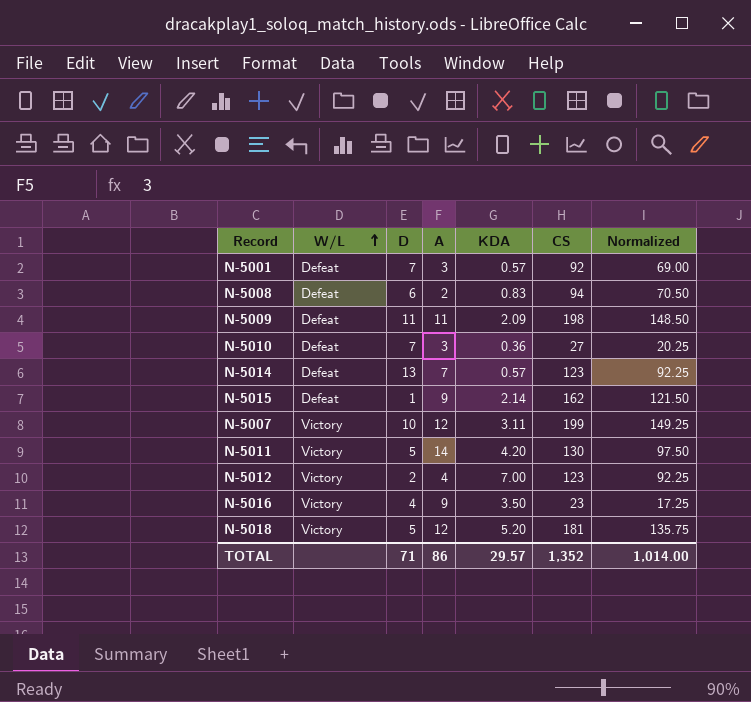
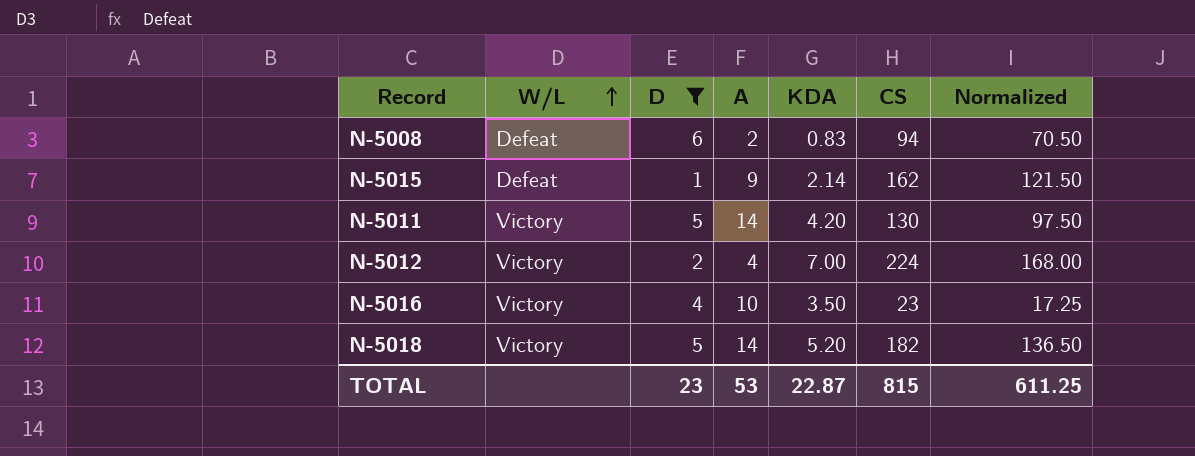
filter: none -> D <= 6
N-5012 | CS: 123 -> 224
N-5012 | Normalized: 92.25 -> 168.00
N-5016 | A: 9 -> 10
N-5018 | A: 12 -> 14
N-5018 | CS: 181 -> 182
N-5018 | Normalized: 135.75 -> 136.50
TOTAL | D: 71 -> 23
TOTAL | A: 86 -> 53
TOTAL | KDA: 29.57 -> 22.87
TOTAL | CS: 1,352 -> 815
TOTAL | Normalized: 1,014.00 -> 611.25

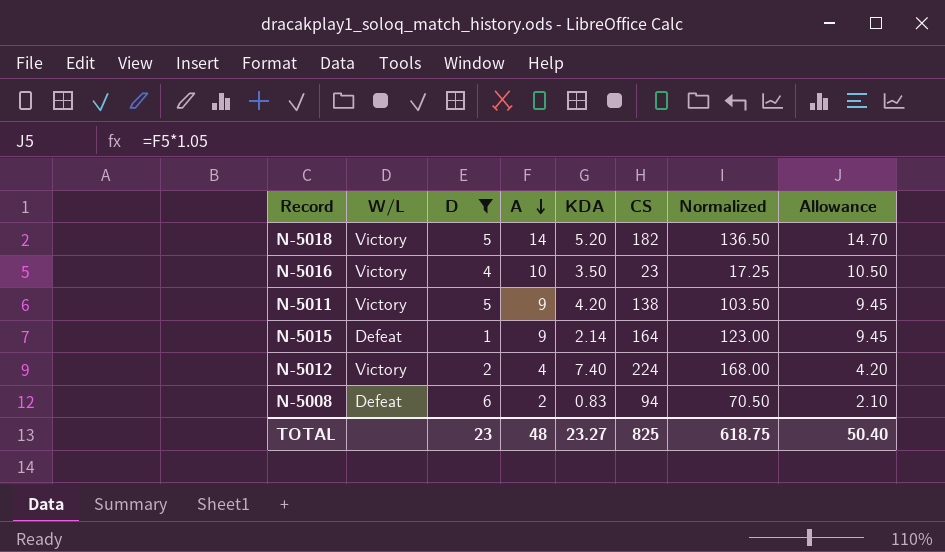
row order: W/L ascending -> A descending
column Allowance | formula: none -> [A] * 1.05
N-5011 | A: 14 -> 9
N-5011 | CS: 130 -> 138
N-5011 | Normalized: 97.50 -> 103.50
N-5015 | CS: 162 -> 164
N-5015 | Normalized: 121.50 -> 123.00
N-5012 | KDA: 7.00 -> 7.40
TOTAL | A: 53 -> 48
TOTAL | KDA: 22.87 -> 23.27
TOTAL | CS: 815 -> 825
TOTAL | Normalized: 611.25 -> 618.75

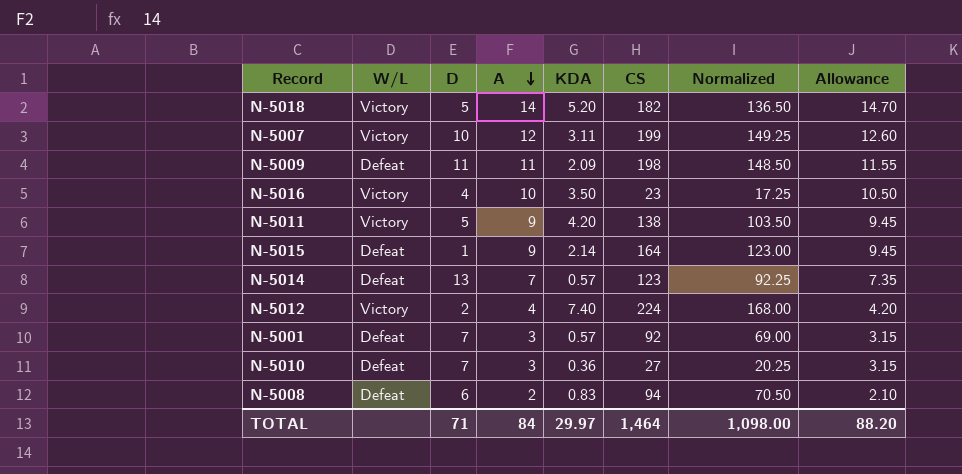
filter: D <= 6 -> none
TOTAL | D: 23 -> 71
TOTAL | A: 48 -> 84
TOTAL | KDA: 23.27 -> 29.97
TOTAL | CS: 825 -> 1,464
TOTAL | Normalized: 618.75 -> 1,098.00
TOTAL | Allowance: 50.40 -> 88.20

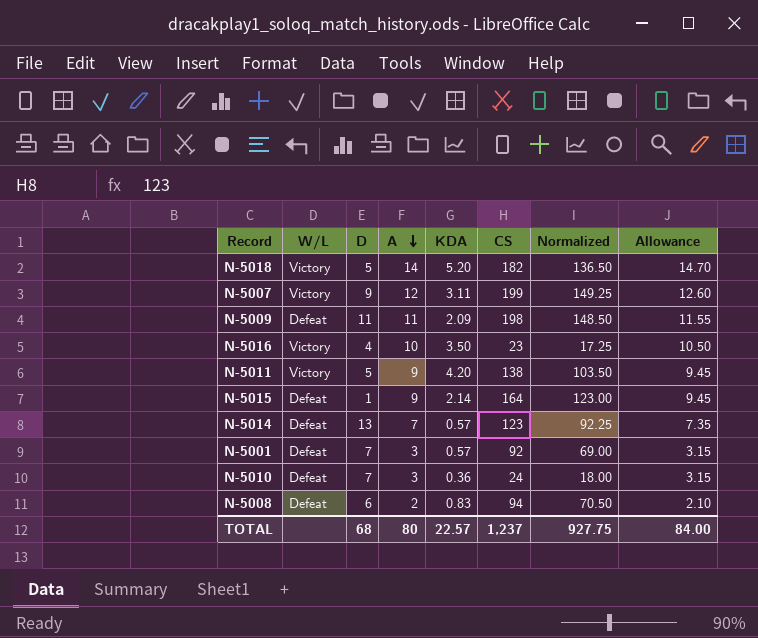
row N-5012: Victory | 2 | 4 | 7.40 | 224 | 168.00 | 4.20 -> none
N-5007 | D: 10 -> 9
N-5010 | CS: 27 -> 24
N-5010 | Normalized: 20.25 -> 18.00
TOTAL | D: 71 -> 68
TOTAL | A: 84 -> 80
TOTAL | KDA: 29.97 -> 22.57
TOTAL | CS: 1,464 -> 1,237
TOTAL | Normalized: 1,098.00 -> 927.75
TOTAL | Allowance: 88.20 -> 84.00

